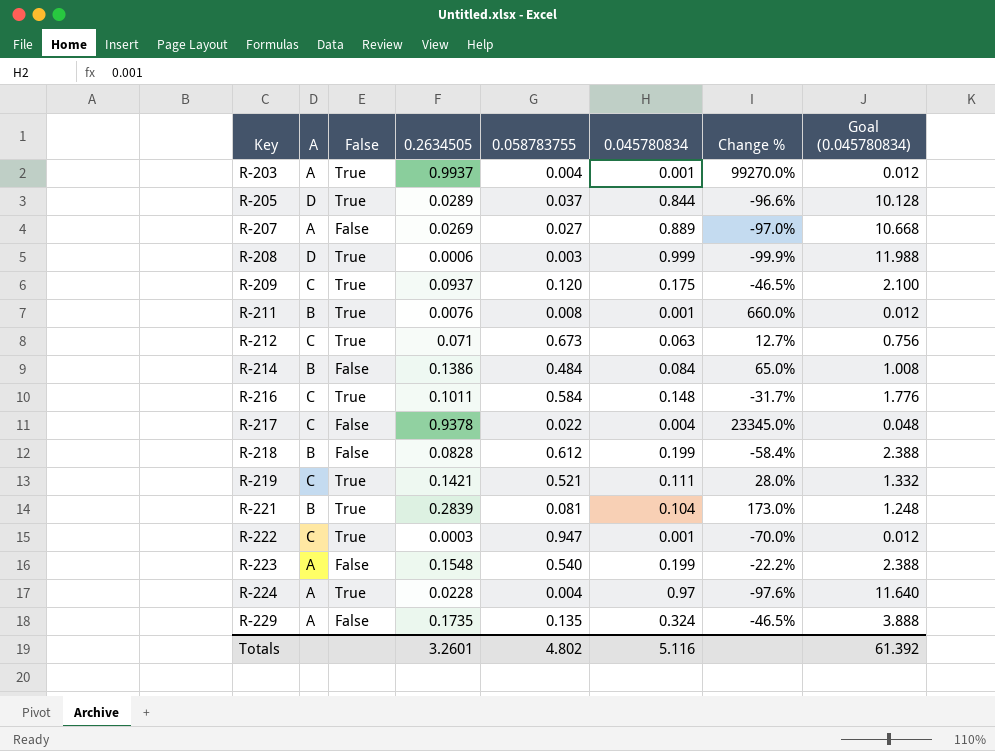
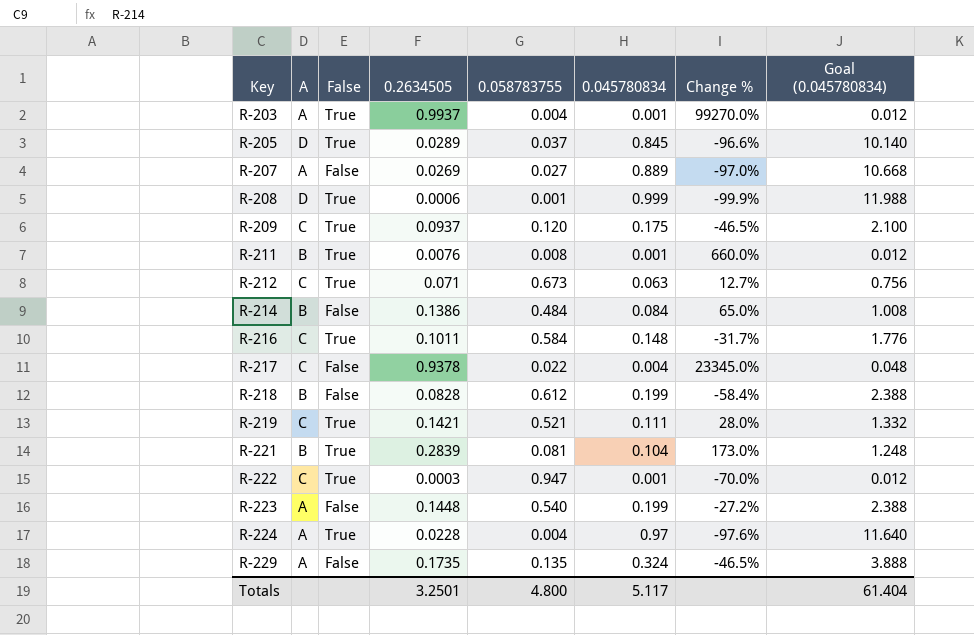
R-205 | 0.045780834: 0.844 -> 0.845
R-205 | Goal (0.045780834): 10.128 -> 10.140
R-208 | 0.058783755: 0.003 -> 0.001
R-223 | 0.2634505: 0.1548 -> 0.1448
R-223 | Change %: -22.2% -> -27.2%
Totals | 0.2634505: 3.2601 -> 3.2501
Totals | 0.058783755: 4.802 -> 4.800
Totals | 0.045780834: 5.116 -> 5.117
Totals | Goal (0.045780834): 61.392 -> 61.404

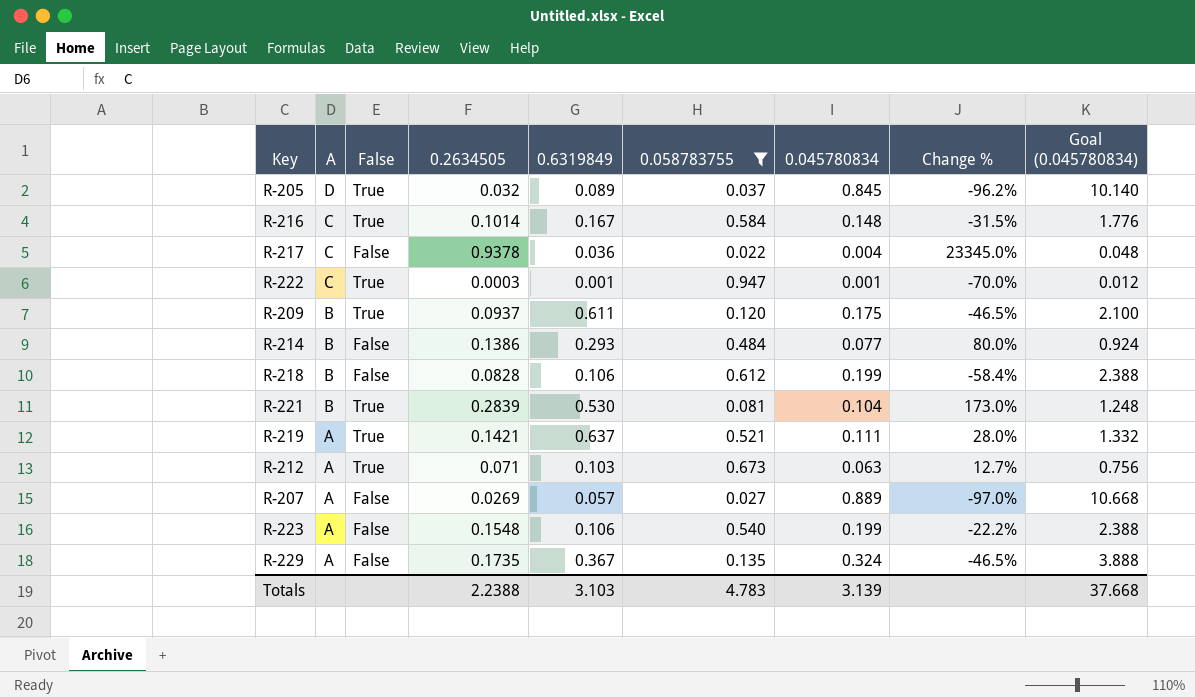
filter: none -> 0.058783755 >= 0.022
row order: Key ascending -> A descending
column 0.6319849 | position: none -> 5
R-205 | 0.2634505: 0.0289 -> 0.032
R-205 | Change %: -96.6% -> -96.2%
R-216 | 0.2634505: 0.1011 -> 0.1014
R-216 | Change %: -31.7% -> -31.5%
R-209 | A: C -> B
R-214 | 0.045780834: 0.084 -> 0.077
R-214 | Change %: 65.0% -> 80.0%
R-214 | Goal (0.045780834): 1.008 -> 0.924
R-219 | A: C -> A
R-212 | A: C -> A
R-223 | 0.2634505: 0.1448 -> 0.1548
R-223 | Change %: -27.2% -> -22.2%
Totals | 0.2634505: 3.2501 -> 2.2388
Totals | 0.058783755: 4.800 -> 4.783
Totals | 0.045780834: 5.117 -> 3.139
Totals | Goal (0.045780834): 61.404 -> 37.668

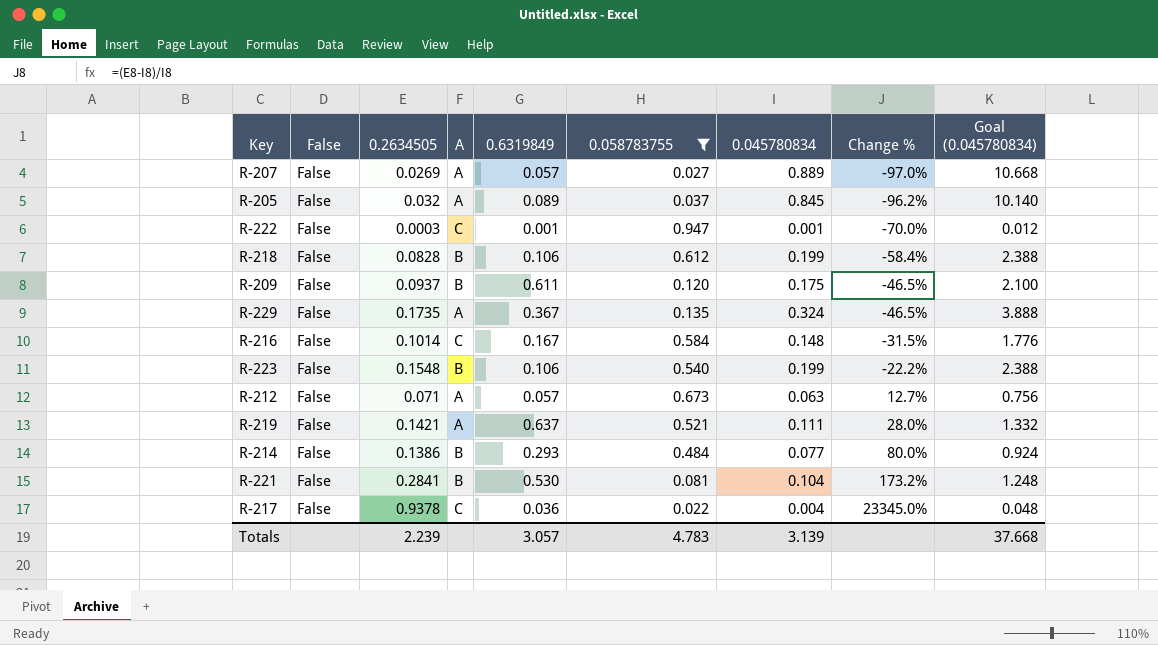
row order: A descending -> Change % ascending
column A | position: 2 -> 4
R-205 | False: True -> False
R-205 | A: D -> A
R-222 | False: True -> False
R-209 | False: True -> False
R-216 | False: True -> False
R-223 | A: A -> B
R-212 | False: True -> False
R-212 | 0.6319849: 0.103 -> 0.057
R-219 | False: True -> False
R-221 | False: True -> False
R-221 | 0.2634505: 0.2839 -> 0.2841
R-221 | Change %: 173.0% -> 173.2%
Totals | 0.2634505: 2.2388 -> 2.239
Totals | 0.6319849: 3.103 -> 3.057

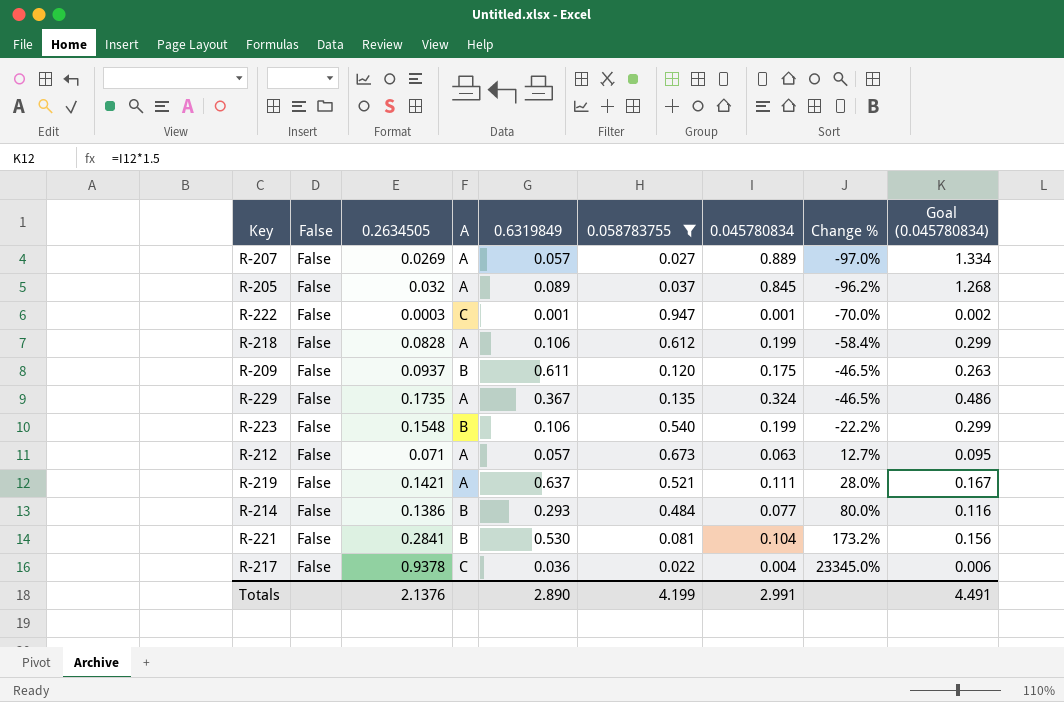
column Goal (0.045780834) | formula: [0.045780834] * 12 -> [0.045780834] * 1.5
row R-216: False | 0.1014 | C | 0.167 | 0.584 | 0.148 | -31.5% | 1.776 -> none
R-218 | A: B -> A
Totals | 0.2634505: 2.239 -> 2.1376
Totals | 0.6319849: 3.057 -> 2.890
Totals | 0.058783755: 4.783 -> 4.199
Totals | 0.045780834: 3.139 -> 2.991
Totals | Goal (0.045780834): 37.668 -> 4.491

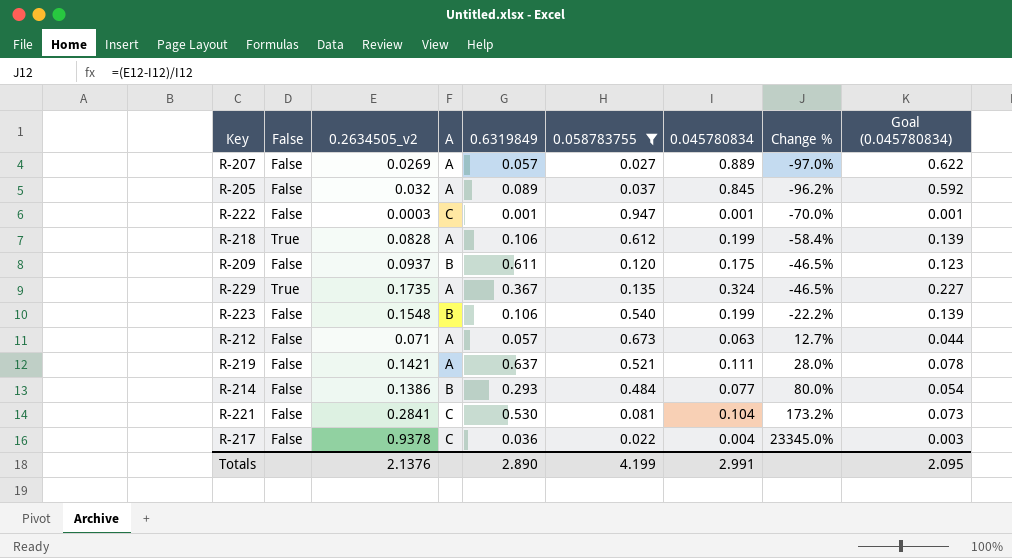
column name: 0.2634505 -> 0.2634505_v2
column Goal (0.045780834) | formula: [0.045780834] * 1.5 -> [0.045780834] * 0.7
R-218 | False: False -> True
R-229 | False: False -> True
R-221 | A: B -> C
Totals | Goal (0.045780834): 4.491 -> 2.095

